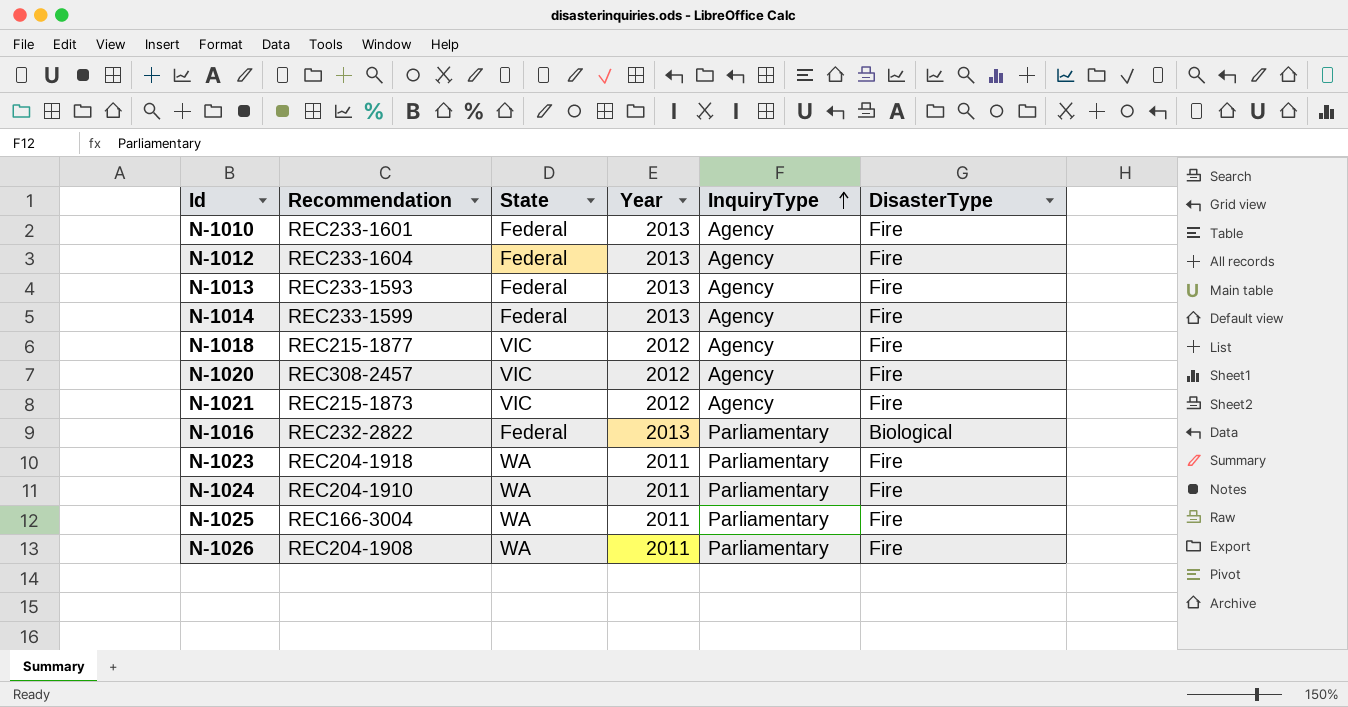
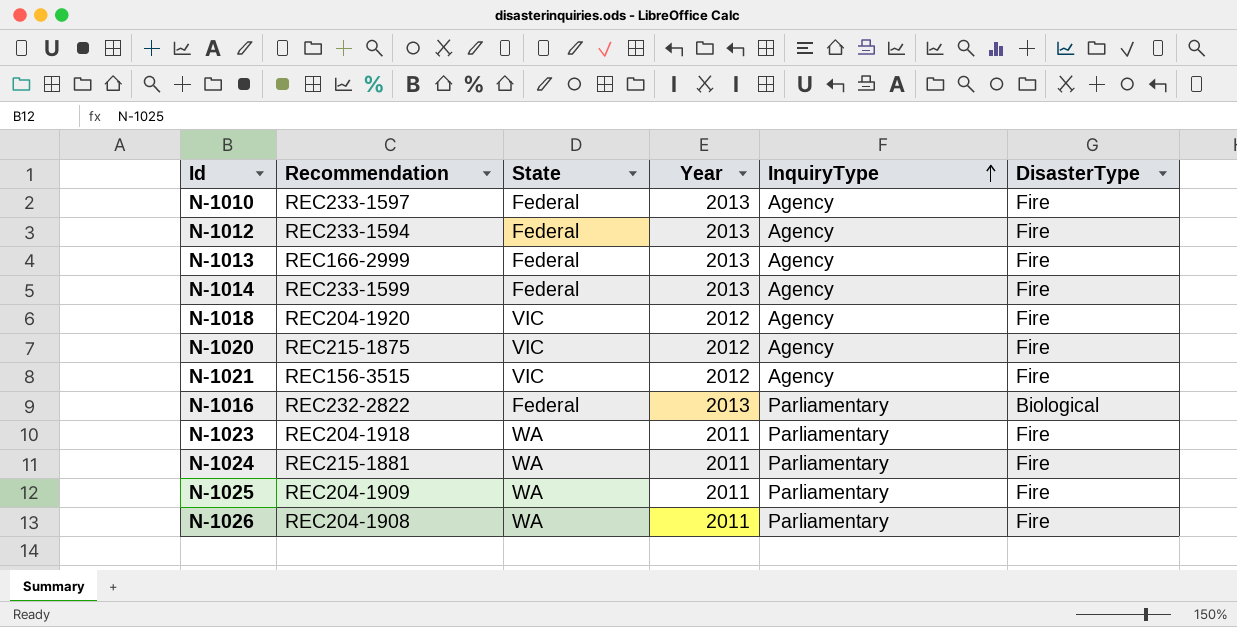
N-1010 | Recommendation: REC233-1601 -> REC233-1597
N-1012 | Recommendation: REC233-1604 -> REC233-1594
N-1013 | Recommendation: REC233-1593 -> REC166-2999
N-1018 | Recommendation: REC215-1877 -> REC204-1920
N-1020 | Recommendation: REC308-2457 -> REC215-1875
N-1021 | Recommendation: REC215-1873 -> REC156-3515
N-1024 | Recommendation: REC204-1910 -> REC215-1881
N-1025 | Recommendation: REC166-3004 -> REC204-1909

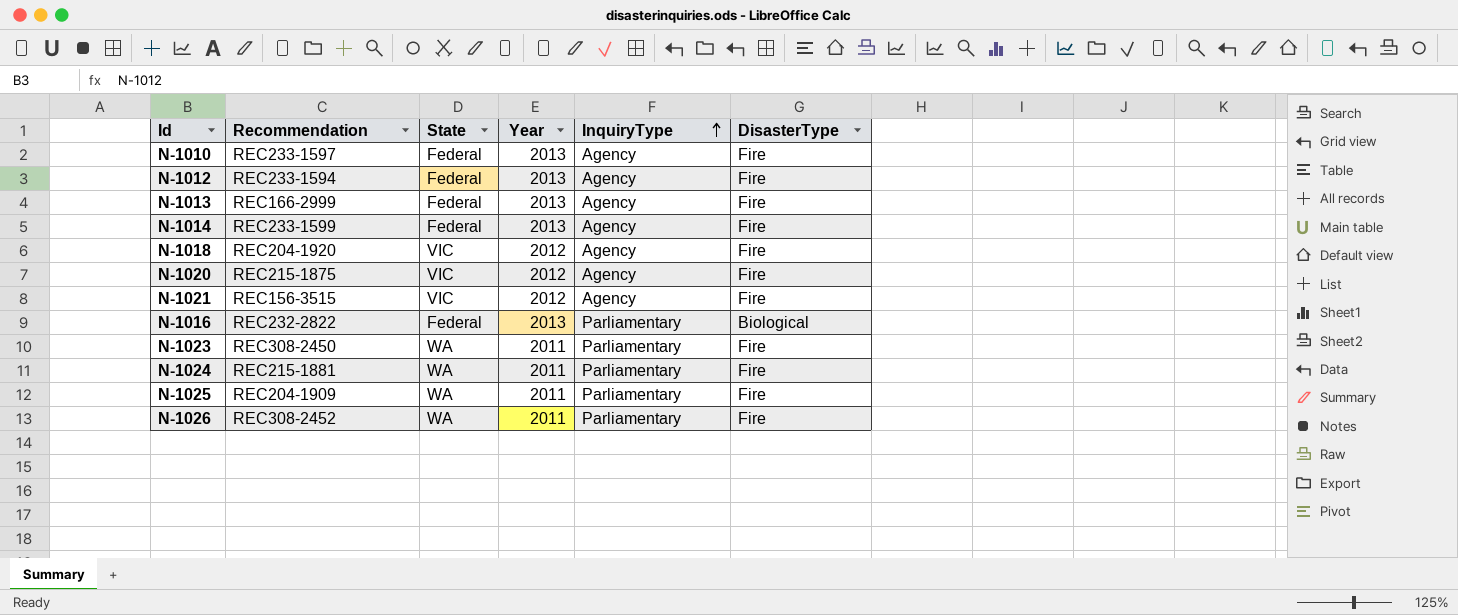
N-1023 | Recommendation: REC204-1918 -> REC308-2450
N-1026 | Recommendation: REC204-1908 -> REC308-2452

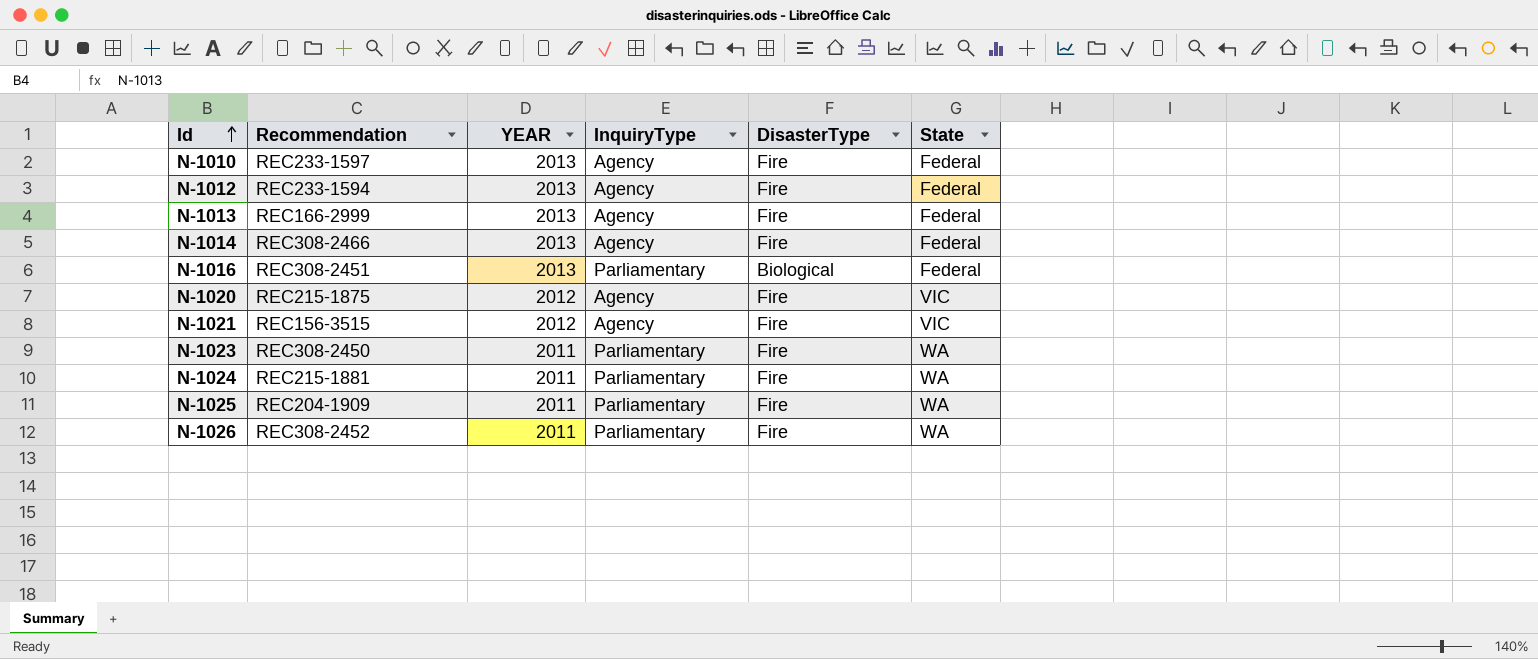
row order: InquiryType ascending -> Id ascending
column name: Year -> YEAR
column State | position: 3 -> 6
row N-1018: REC204-1920 | VIC | 2012 | Agency | Fire -> none
N-1014 | Recommendation: REC233-1599 -> REC308-2466
N-1016 | Recommendation: REC232-2822 -> REC308-2451

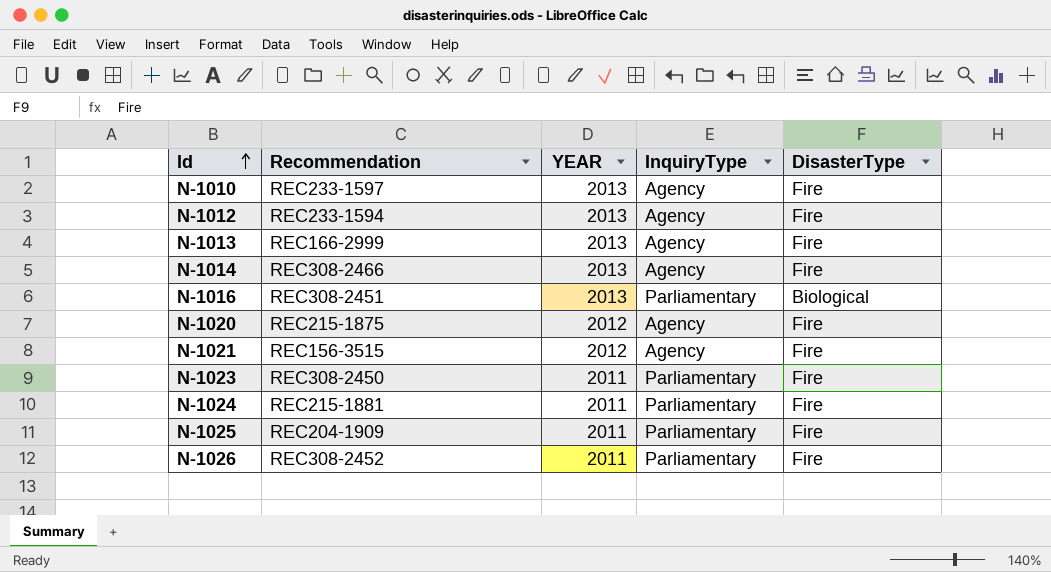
column State | position: 6 -> none

